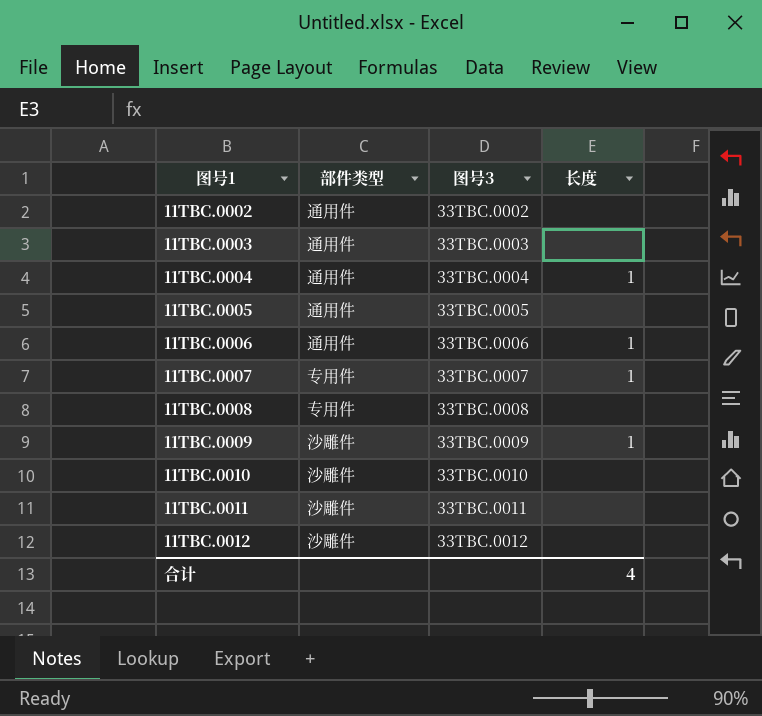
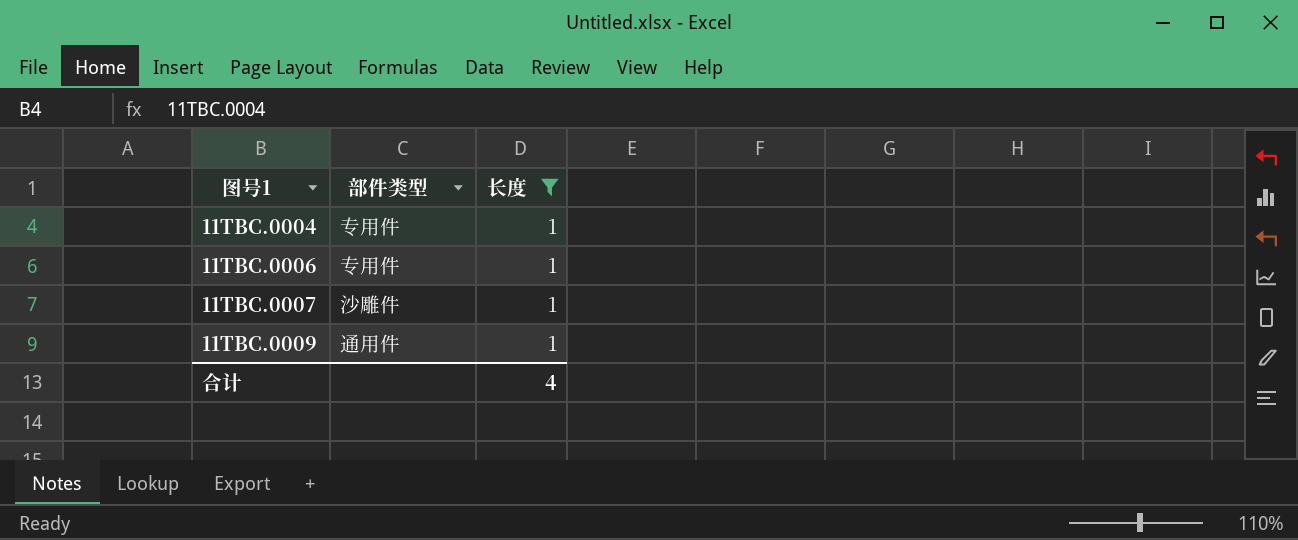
filter: none -> 长度 = 1
column 图号3 | position: 3 -> none
11TBC.0004 | 部件类型: 通用件 -> 专用件
11TBC.0006 | 部件类型: 通用件 -> 专用件
11TBC.0007 | 部件类型: 专用件 -> 沙雕件
11TBC.0009 | 部件类型: 沙雕件 -> 通用件

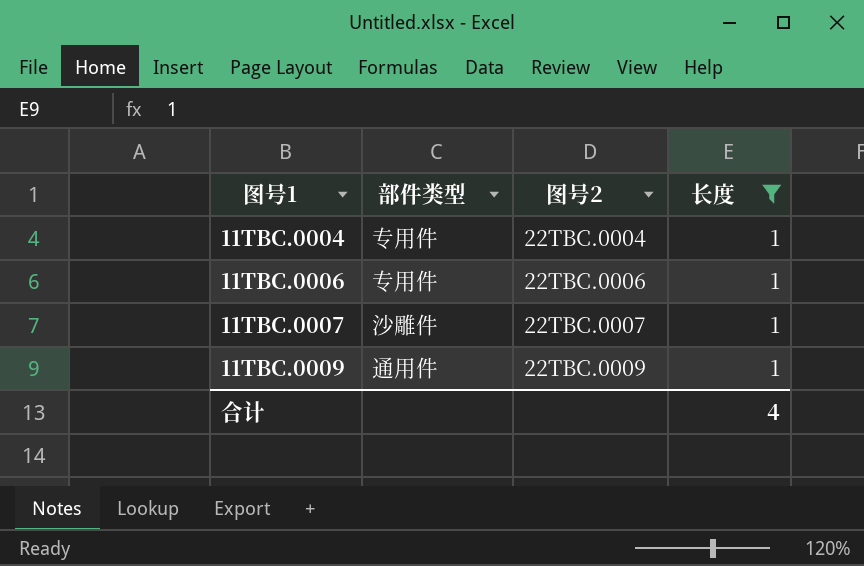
column 图号2 | position: none -> 3

